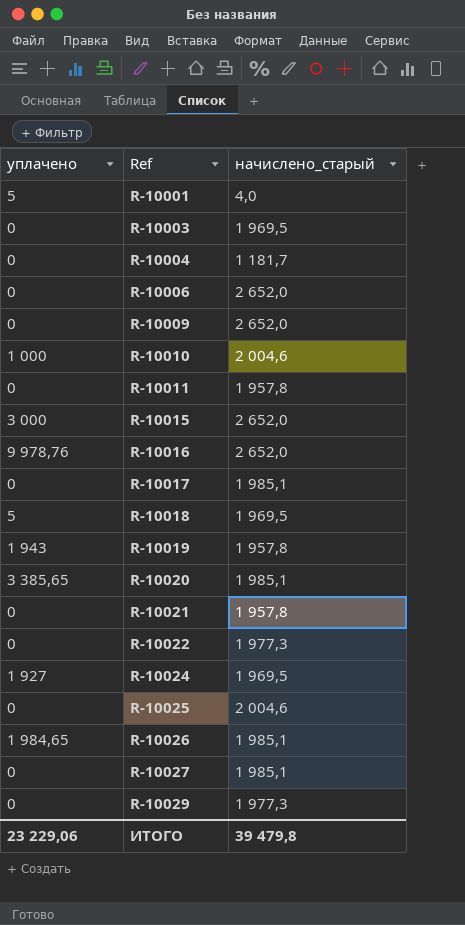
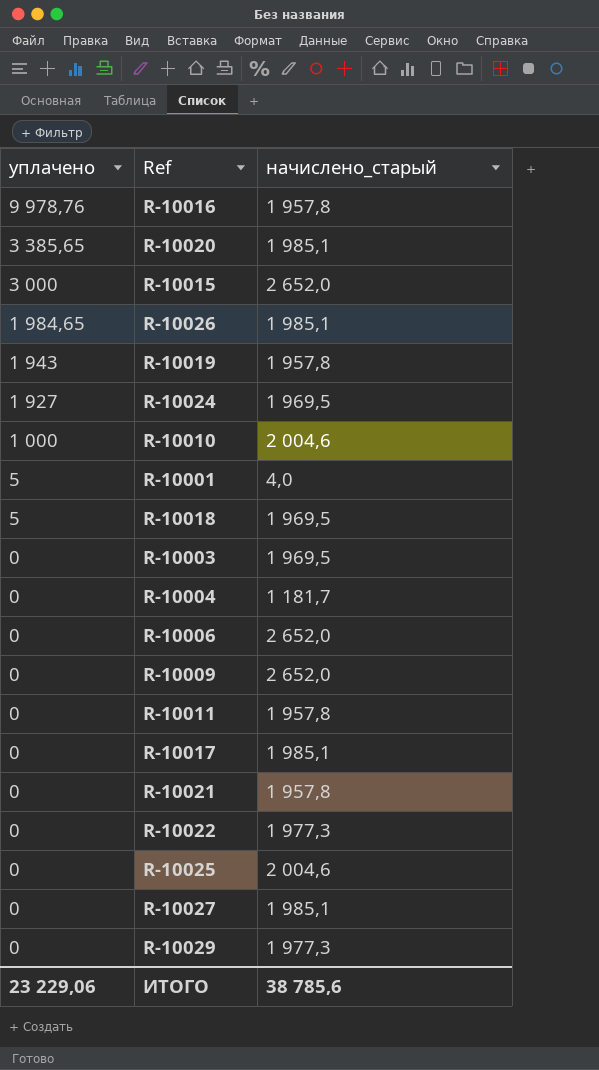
row order: Ref ascending -> уплачено descending
R-10016 | начислено_старый: 2 652,0 -> 1 957,8
ИТОГО | начислено_старый: 39 479,8 -> 38 785,6

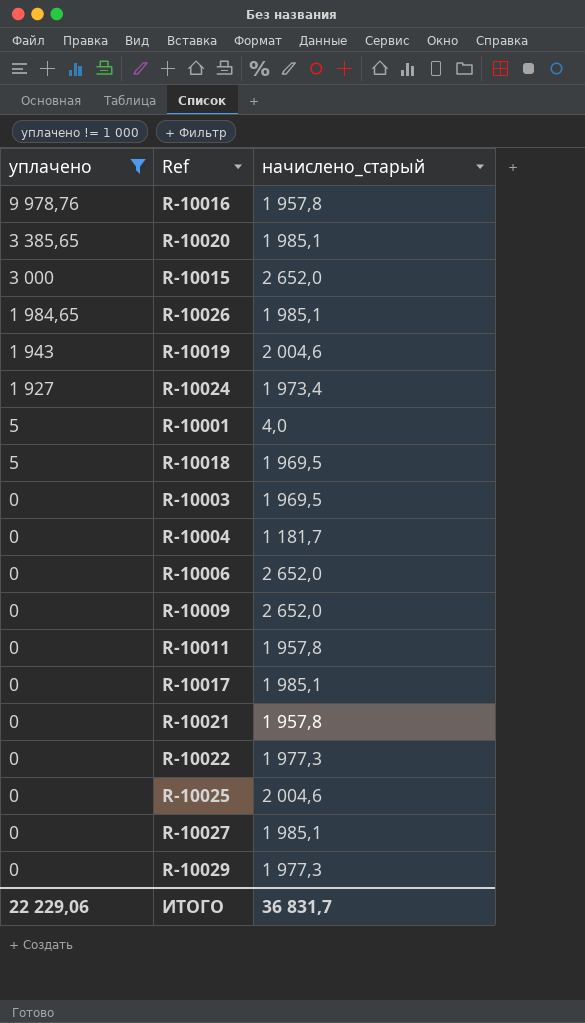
filter: none -> уплачено != 1 000
R-10019 | начислено_старый: 1 957,8 -> 2 004,6
R-10024 | начислено_старый: 1 969,5 -> 1 973,4
ИТОГО | уплачено: 23 229,06 -> 22 229,06
ИТОГО | начислено_старый: 38 785,6 -> 36 831,7

